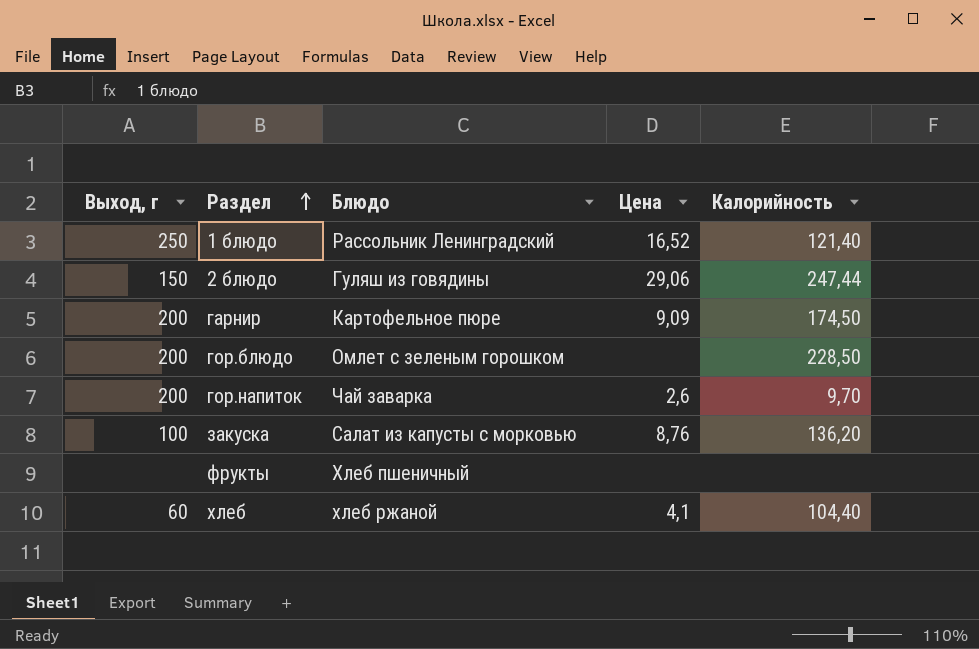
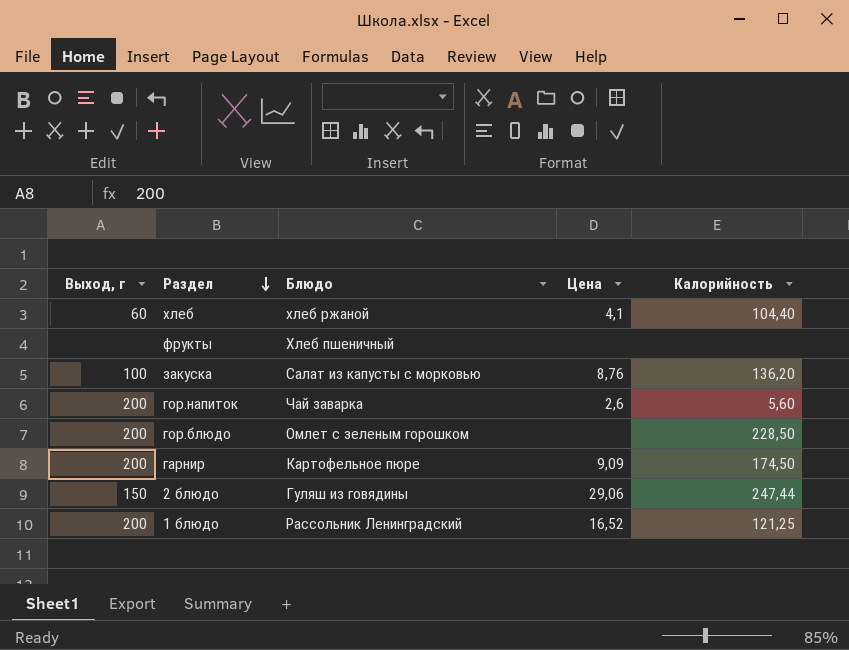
row order: Раздел ascending -> Раздел descending
гор.напиток | Калорийность: 9,70 -> 5,60
1 блюдо | Выход, г: 250 -> 200
1 блюдо | Калорийность: 121,40 -> 121,25

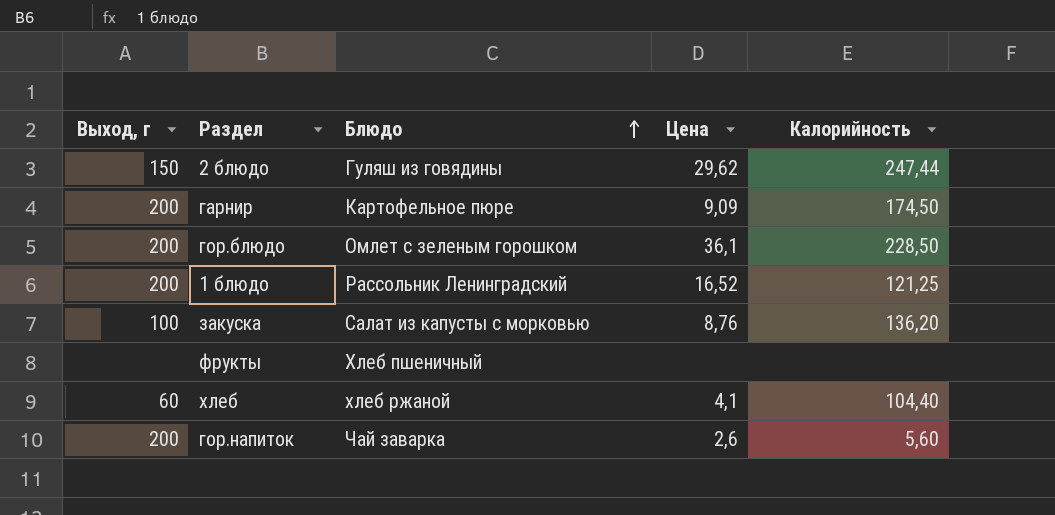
row order: Раздел descending -> Блюдо ascending
2 блюдо | Цена: 29,06 -> 29,62
гор.блюдо | Цена: none -> 36,1

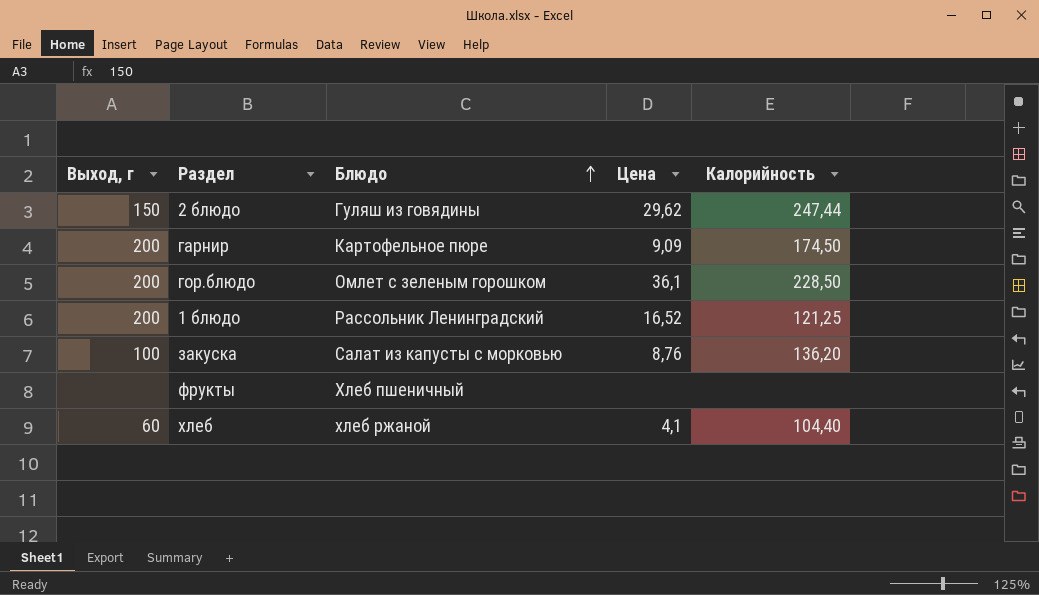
row гор.напиток: 200 | Чай заварка | 2,6 | 5,60 -> none

